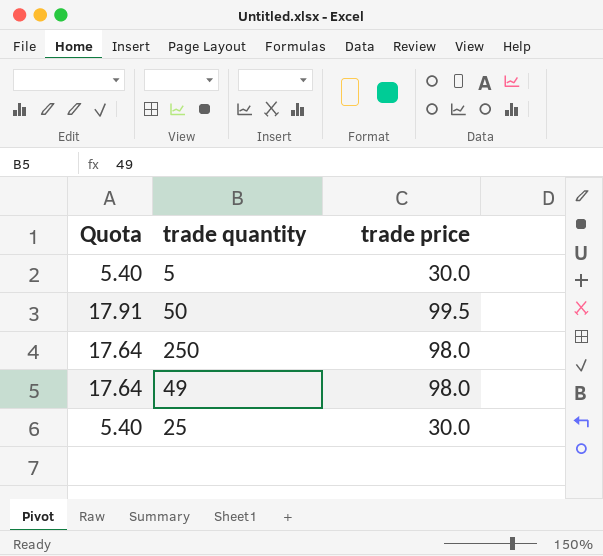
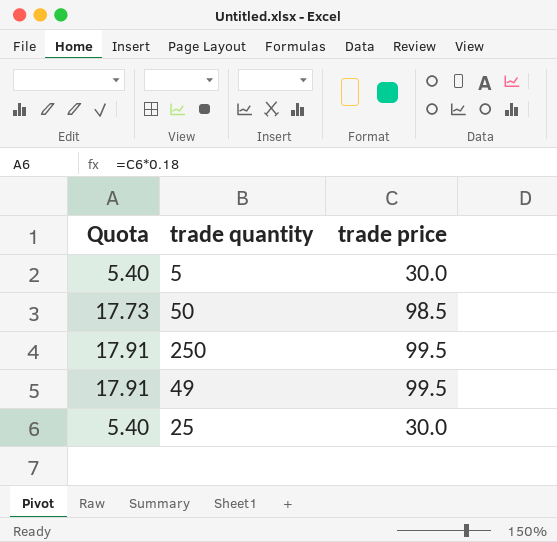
50 | Quota: 17.91 -> 17.73
50 | trade price: 99.5 -> 98.5
250 | Quota: 17.64 -> 17.91
250 | trade price: 98.0 -> 99.5
49 | Quota: 17.64 -> 17.91
49 | trade price: 98.0 -> 99.5

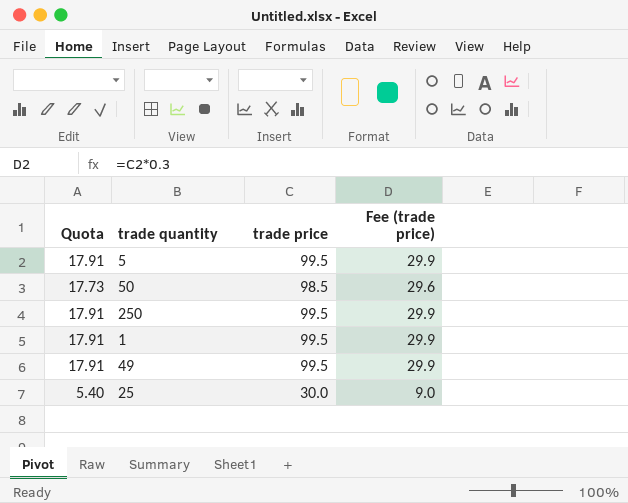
column Fee (trade price) | formula: none -> [trade price] * 0.3
5 | Quota: 5.40 -> 17.91
5 | trade price: 30.0 -> 99.5
row 1: none -> 17.91 | 99.5 | 29.9

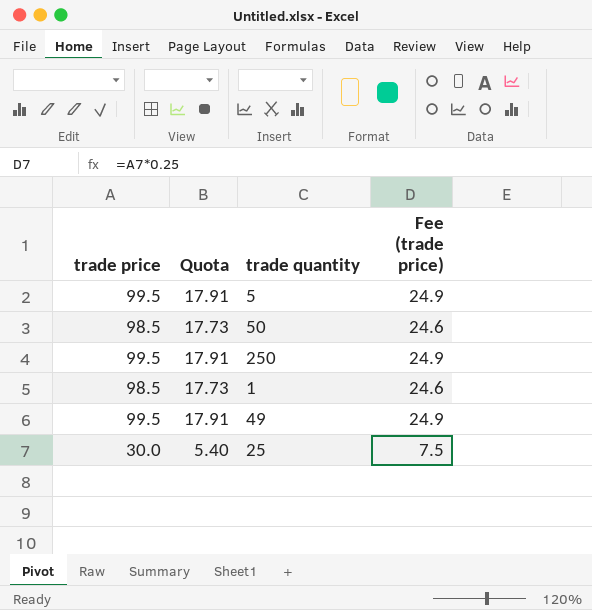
column trade price | position: 3 -> 1
column Fee (trade price) | formula: [trade price] * 0.3 -> [trade price] * 0.25
1 | trade price: 99.5 -> 98.5
1 | Quota: 17.91 -> 17.73

